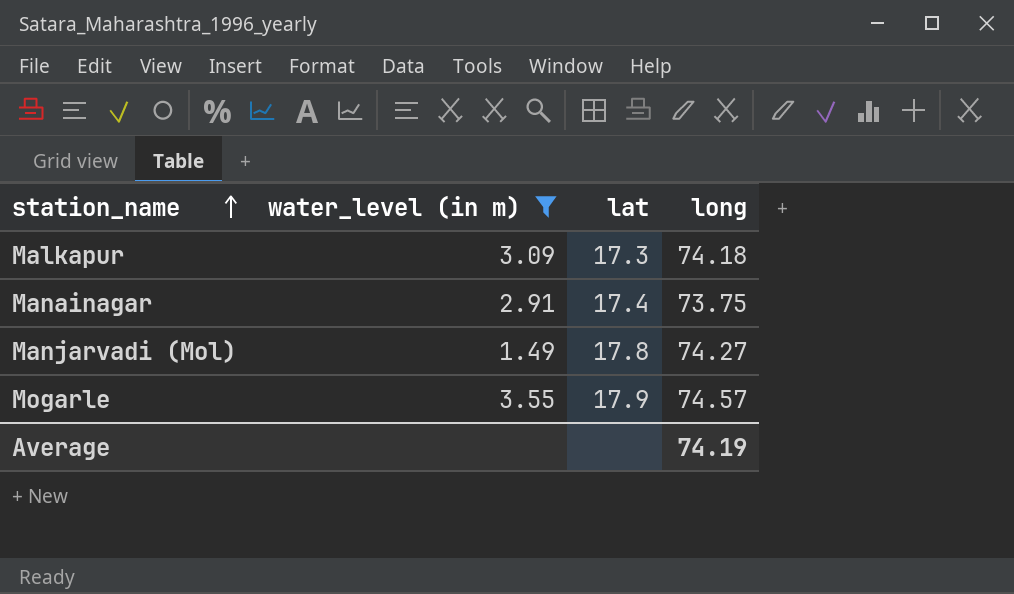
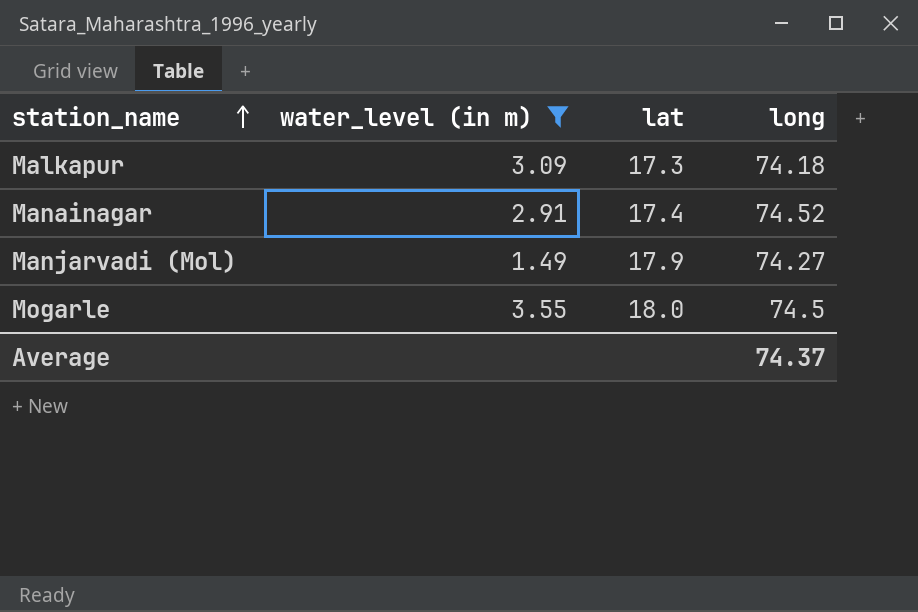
Manainagar | long: 73.75 -> 74.52
Manjarvadi (Mol) | lat: 17.8 -> 17.9
Mogarle | lat: 17.9 -> 18.0
Mogarle | long: 74.57 -> 74.5
Average | long: 74.19 -> 74.37

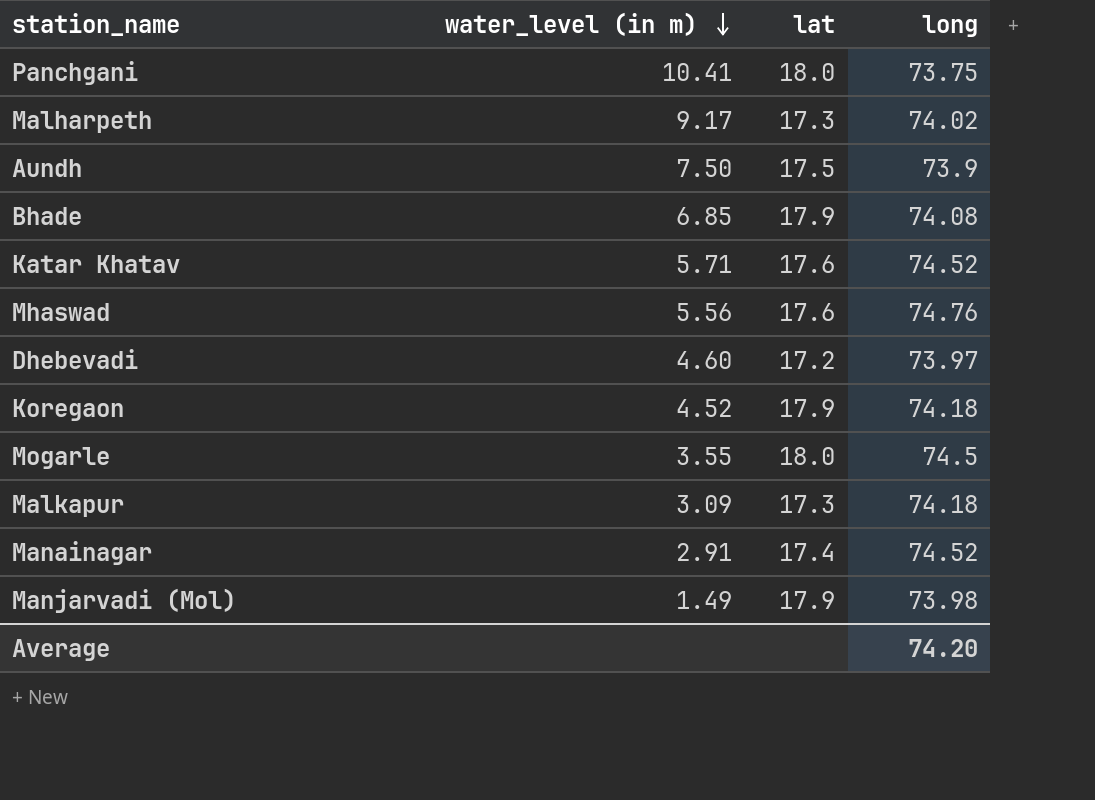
filter: water_level (in m) <= 3.55 -> none
row order: station_name ascending -> water_level (in m) descending
Manjarvadi (Mol) | long: 74.27 -> 73.98
Average | long: 74.37 -> 74.20

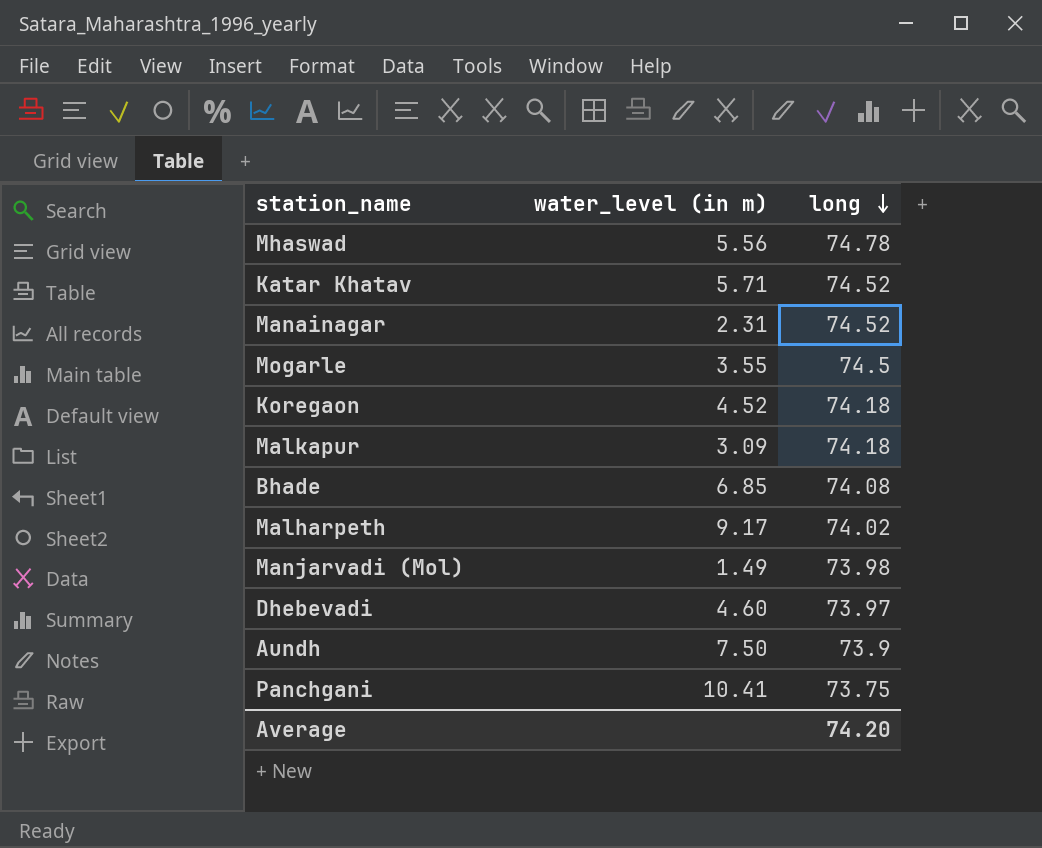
row order: water_level (in m) descending -> long descending
column lat | position: 3 -> none
Mhaswad | long: 74.76 -> 74.78
Manainagar | water_level (in m): 2.91 -> 2.31

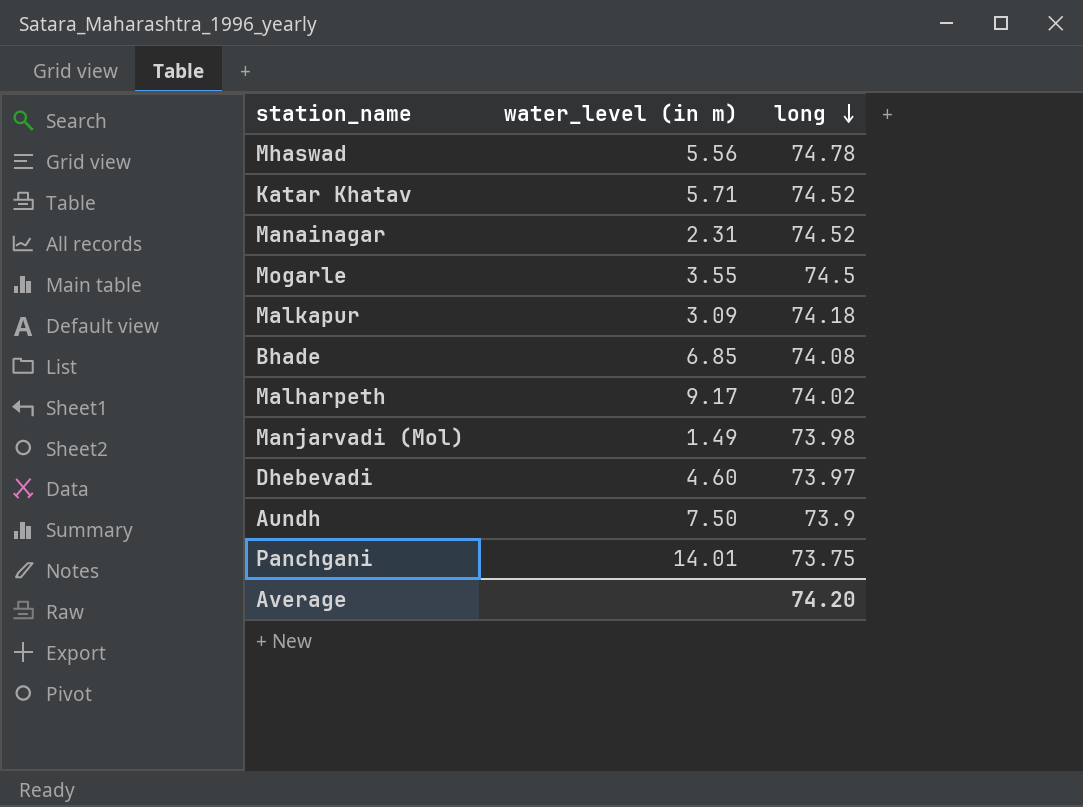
row Koregaon: 4.52 | 74.18 -> none
Panchgani | water_level (in m): 10.41 -> 14.01

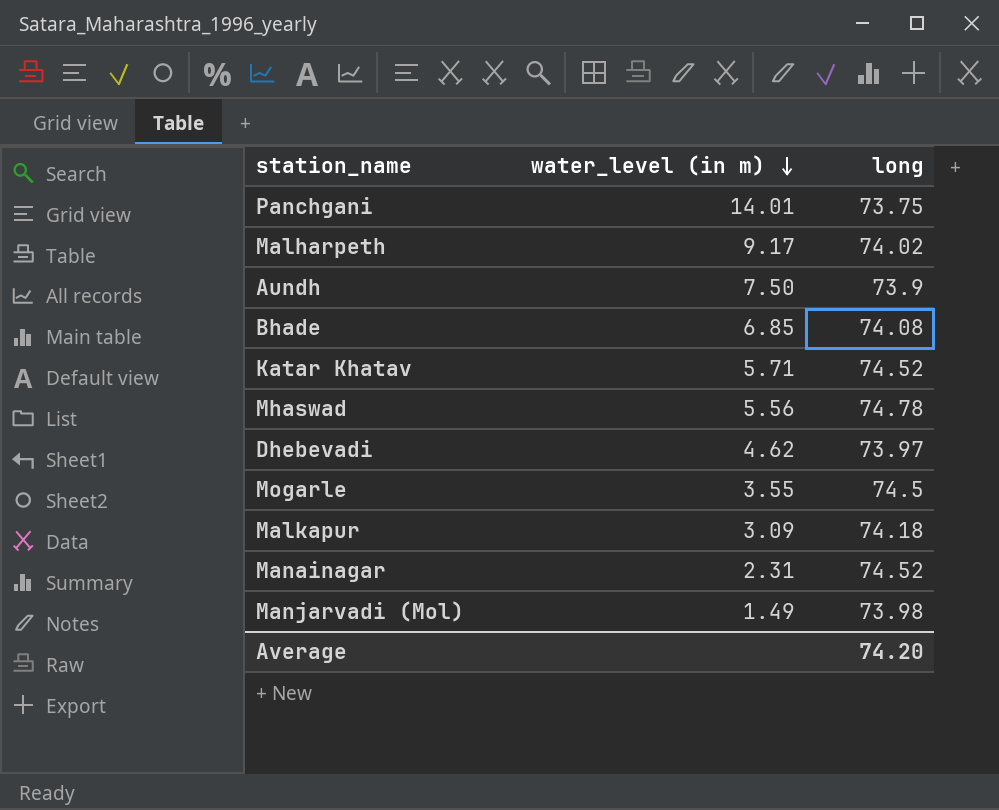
row order: long descending -> water_level (in m) descending
Dhebevadi | water_level (in m): 4.60 -> 4.62

